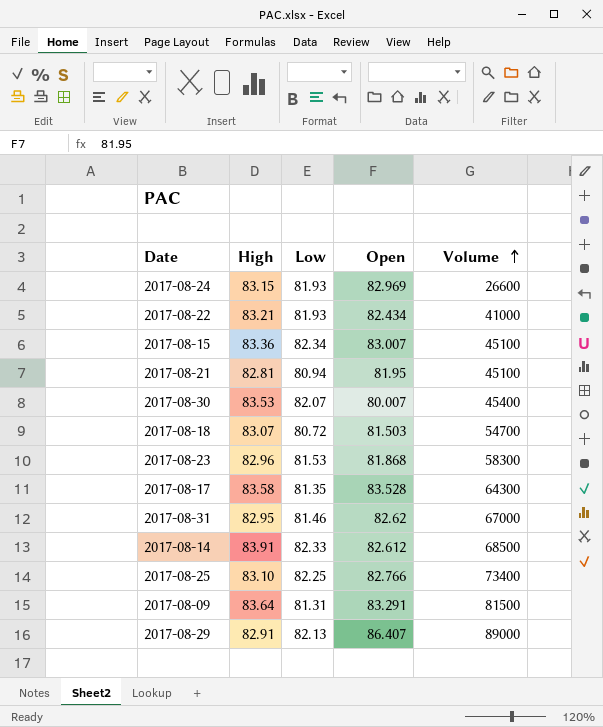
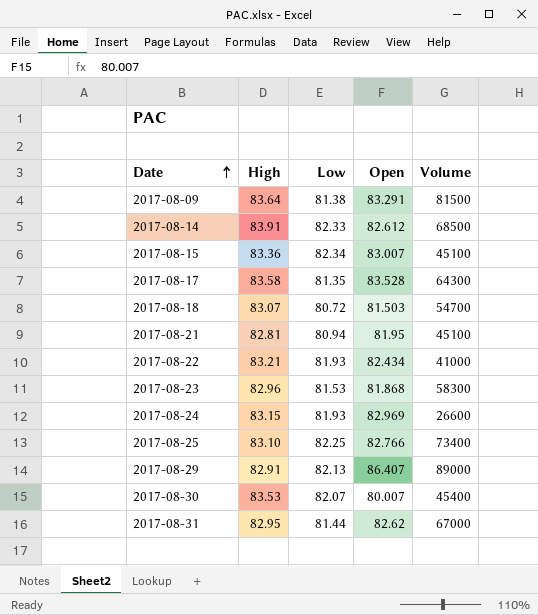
row order: Volume ascending -> Date ascending
2017-08-09 | Low: 81.31 -> 81.38
2017-08-31 | Low: 81.46 -> 81.44

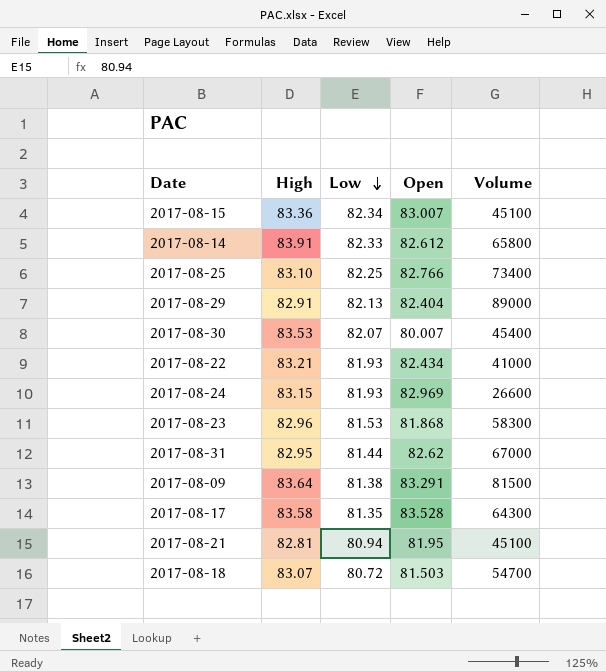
row order: Date ascending -> Low descending
2017-08-14 | Volume: 68500 -> 65800
2017-08-29 | Open: 86.407 -> 82.404

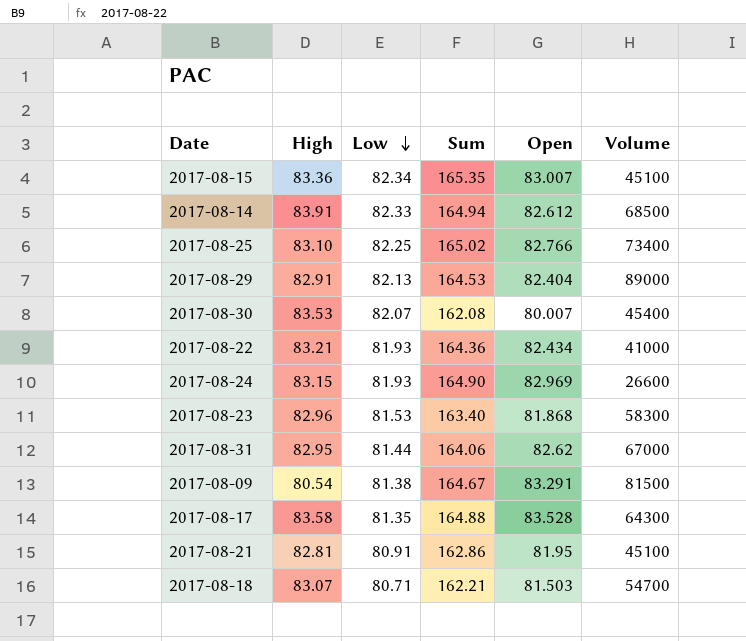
column Sum | formula: none -> [Low] + [Open]
2017-08-14 | Volume: 65800 -> 68500
2017-08-09 | High: 83.64 -> 80.54
2017-08-21 | Low: 80.94 -> 80.91
2017-08-18 | Low: 80.72 -> 80.71

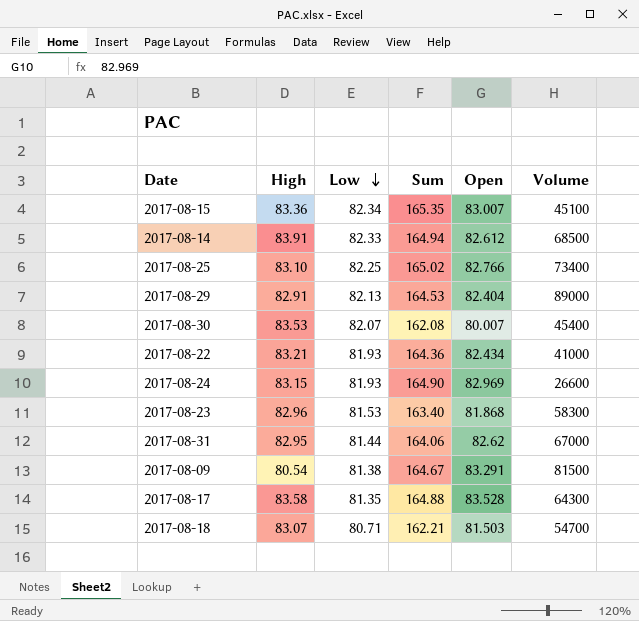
row 2017-08-21: 82.81 | 80.91 | 162.86 | 81.95 | 45100 -> none

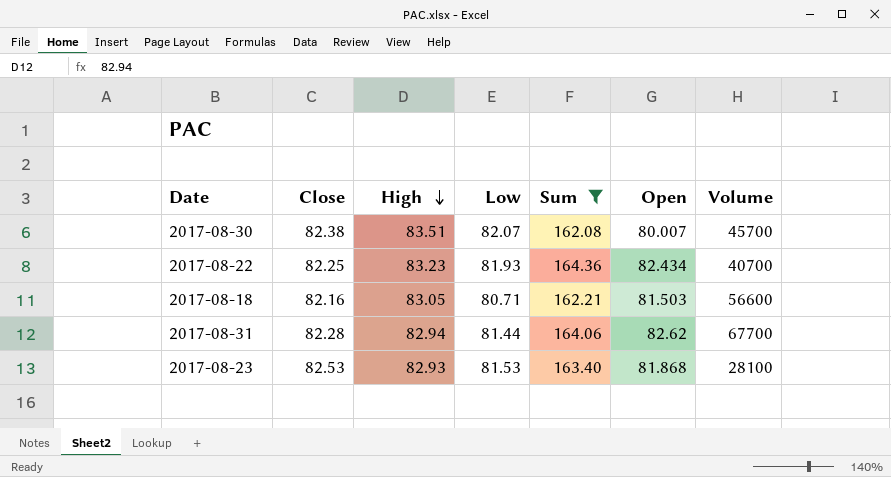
filter: none -> Sum <= 164.36
row order: Low descending -> High descending
column Close | position: none -> 2
2017-08-30 | High: 83.53 -> 83.51
2017-08-30 | Volume: 45400 -> 45700
2017-08-22 | High: 83.21 -> 83.23
2017-08-22 | Volume: 41000 -> 40700
2017-08-18 | High: 83.07 -> 83.05
2017-08-18 | Volume: 54700 -> 56600
2017-08-31 | High: 82.95 -> 82.94
2017-08-31 | Volume: 67000 -> 67700
2017-08-23 | High: 82.96 -> 82.93
2017-08-23 | Volume: 58300 -> 28100

